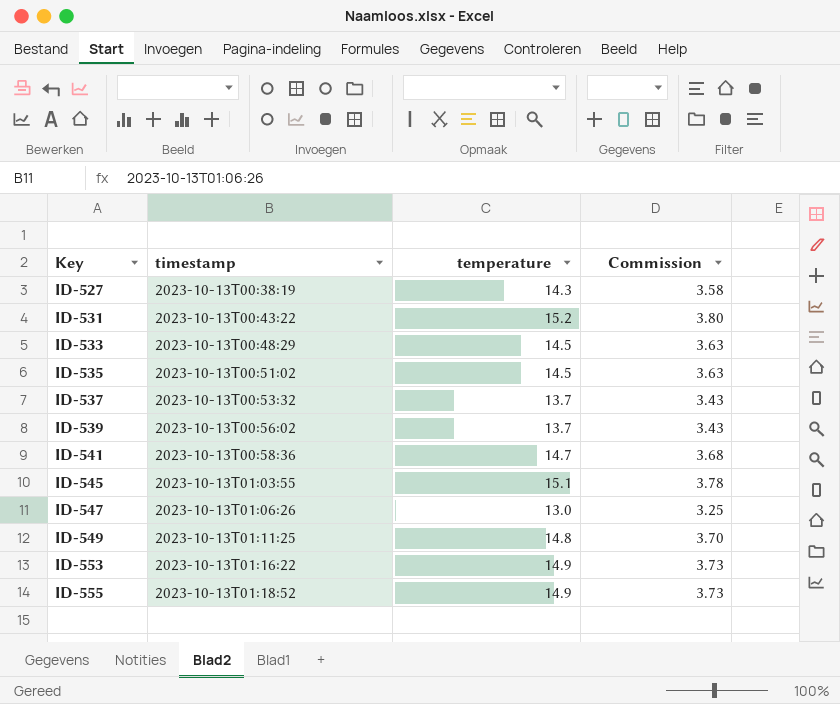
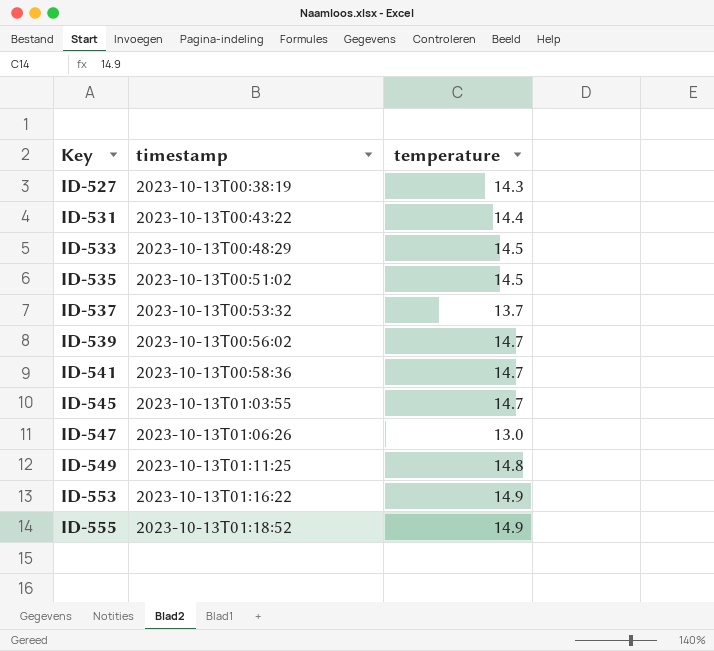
column Commission | formula: [temperature] * 0.25 -> none
ID-531 | temperature: 15.2 -> 14.4
ID-539 | temperature: 13.7 -> 14.7
ID-545 | temperature: 15.1 -> 14.7

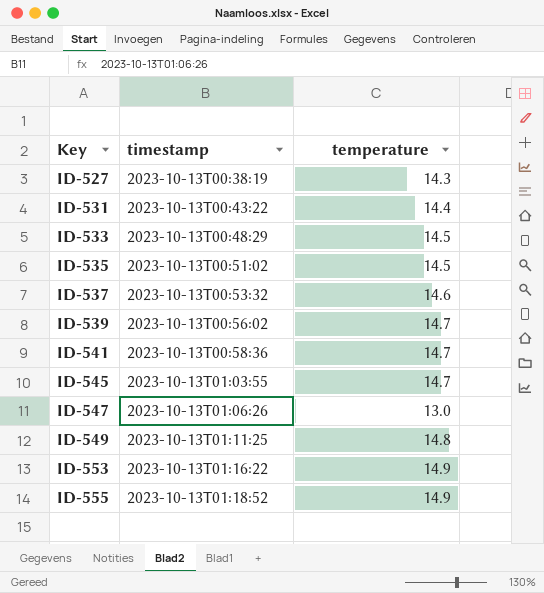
ID-537 | temperature: 13.7 -> 14.6

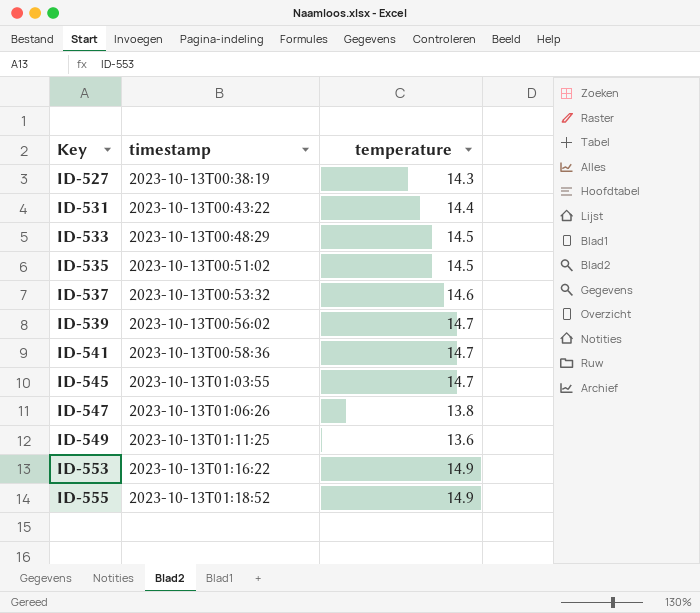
ID-547 | temperature: 13.0 -> 13.8
ID-549 | temperature: 14.8 -> 13.6

